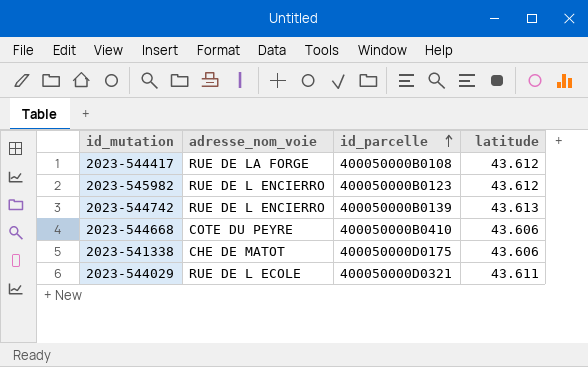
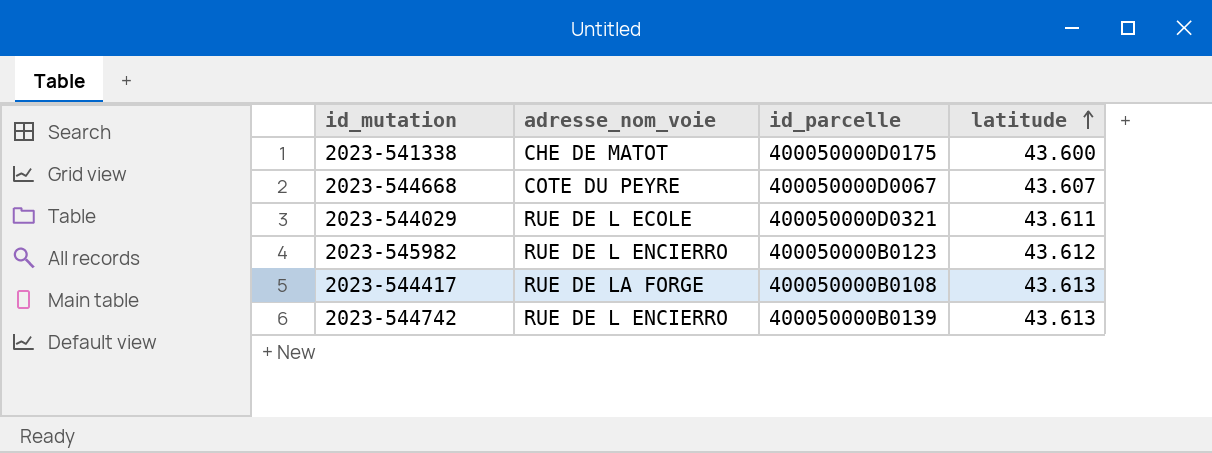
row order: id_parcelle ascending -> latitude ascending
2023-541338 | latitude: 43.606 -> 43.600
2023-544668 | id_parcelle: 400050000B0410 -> 400050000D0067
2023-544668 | latitude: 43.606 -> 43.607
2023-544417 | latitude: 43.612 -> 43.613

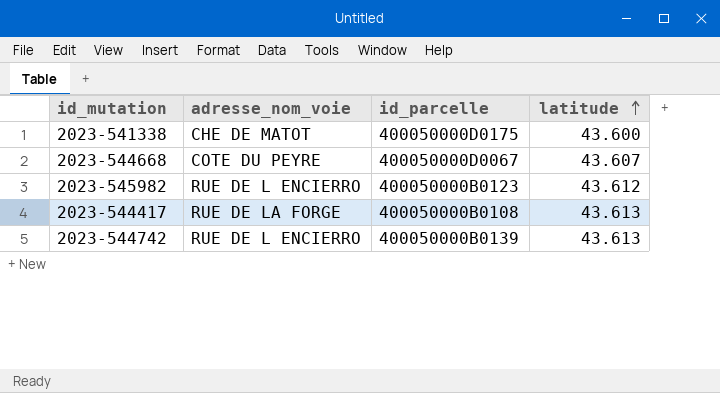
row 2023-544029: RUE DE L ECOLE | 400050000D0321 | 43.611 -> none

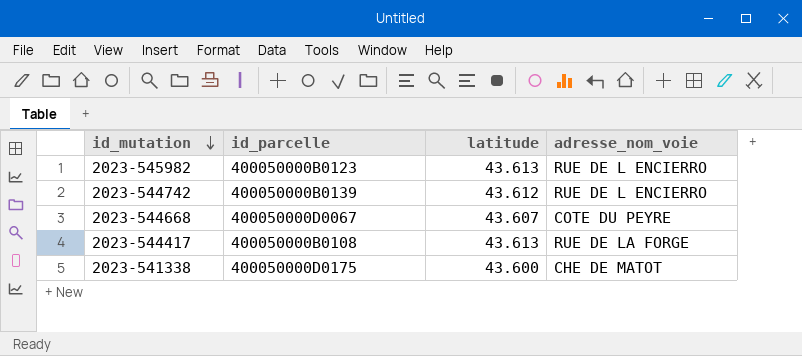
row order: latitude ascending -> id_mutation descending
column adresse_nom_voie | position: 2 -> 4
2023-545982 | latitude: 43.612 -> 43.613
2023-544742 | latitude: 43.613 -> 43.612

